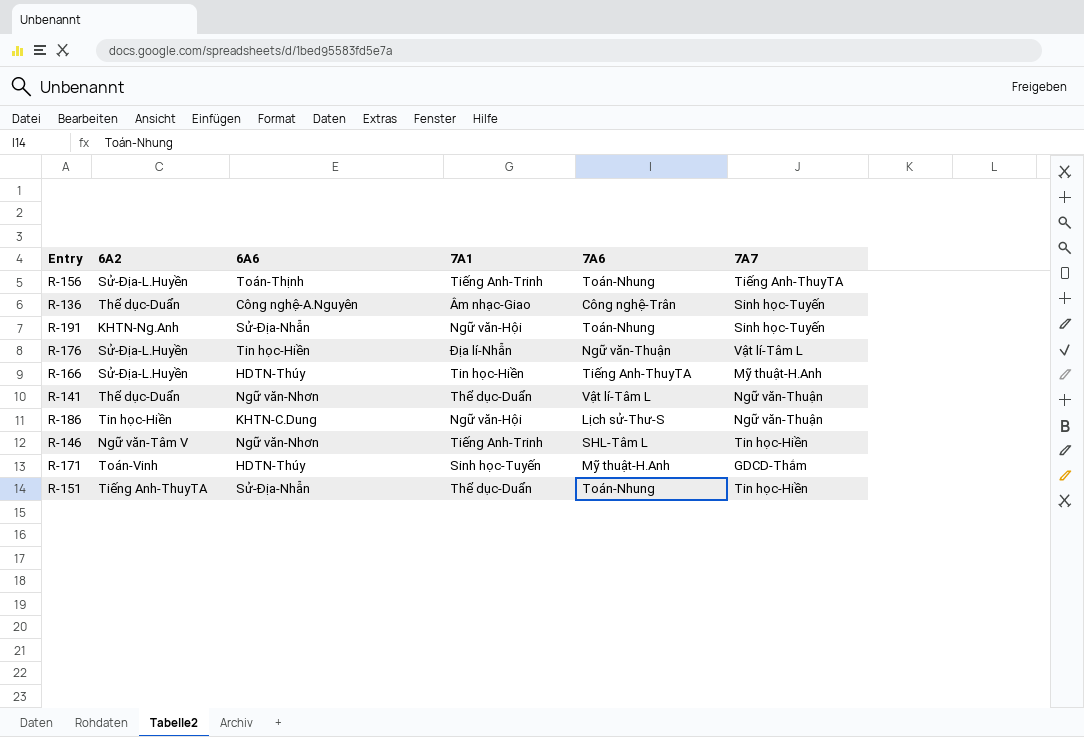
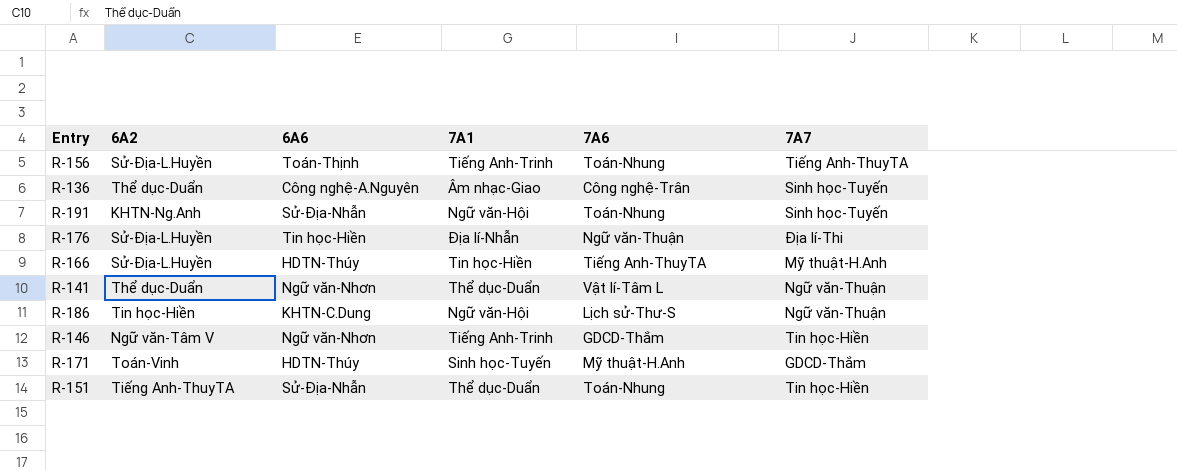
R-176 | 7A7: Vật lí-Tâm L -> Địa lí-Thi
R-146 | 7A6: SHL-Tâm L -> GDCD-Thắm

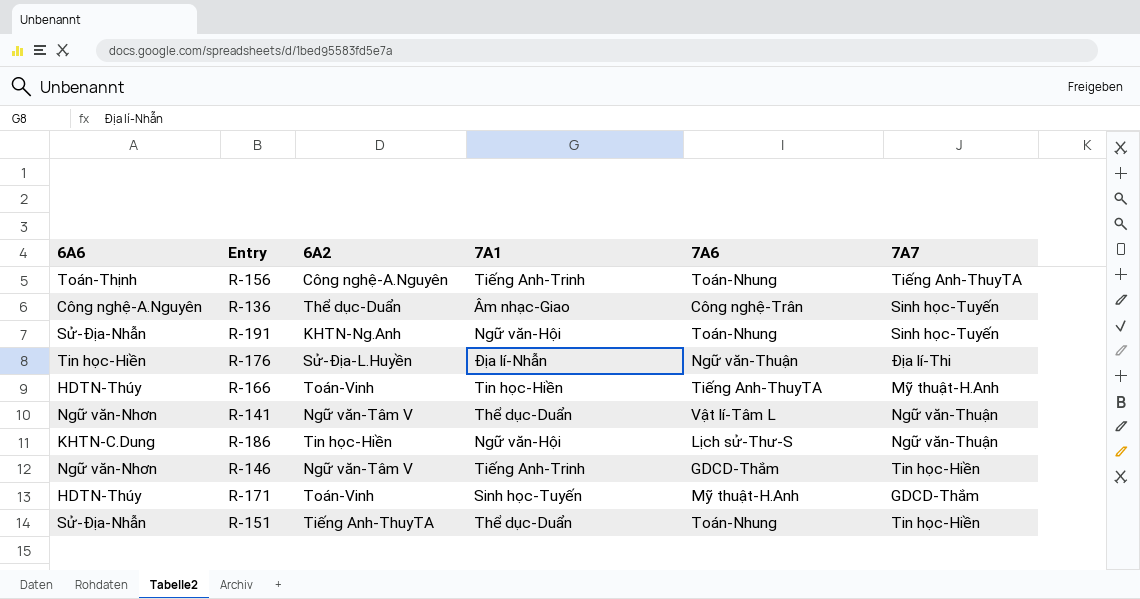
column 6A6 | position: 3 -> 1
R-156 | 6A2: Sử-Địa-L.Huyền -> Công nghệ-A.Nguyên
R-166 | 6A2: Sử-Địa-L.Huyền -> Toán-Vinh
R-141 | 6A2: Thể dục-Duẩn -> Ngữ văn-Tâm V

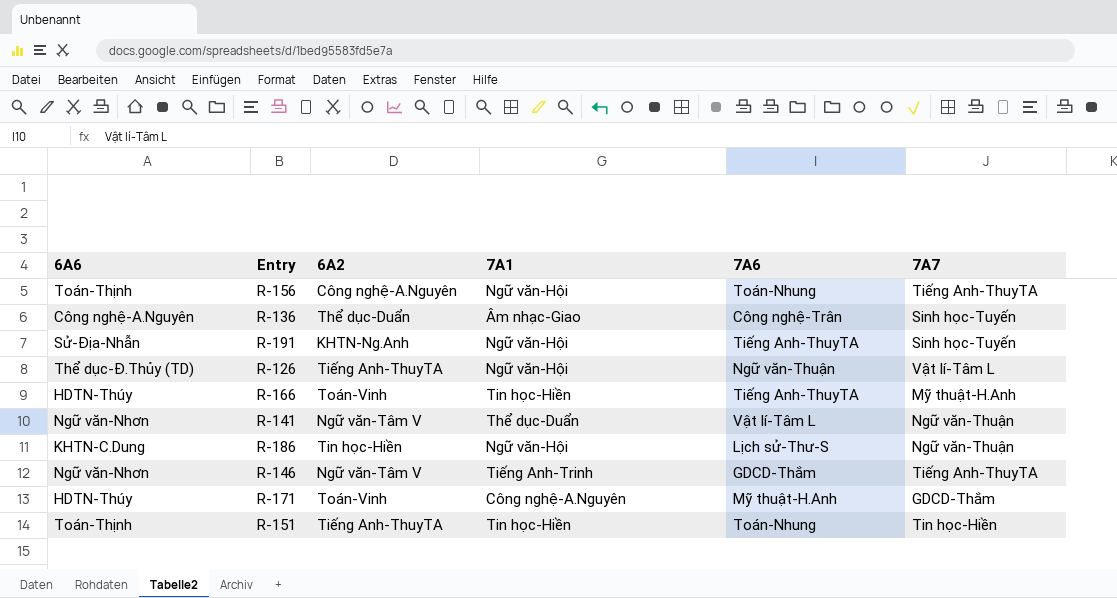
row R-176: Tin học-Hiền | Sử-Địa-L.Huyền | Địa lí-Nhẫn | Ngữ văn-Thuận | Địa lí-Thi -> none
R-156 | 7A1: Tiếng Anh-Trinh -> Ngữ văn-Hội
R-191 | 7A6: Toán-Nhung -> Tiếng Anh-ThuyTA
row R-126: none -> Thể dục-Đ.Thủy (TD) | Tiếng Anh-ThuyTA | Ngữ văn-Hội | Ngữ văn-Thuận | Vật lí-Tâm L
R-146 | 7A7: Tin học-Hiền -> Tiếng Anh-ThuyTA
R-171 | 7A1: Sinh học-Tuyến -> Công nghệ-A.Nguyên
R-151 | 6A6: Sử-Địa-Nhẫn -> Toán-Thịnh
R-151 | 7A1: Thể dục-Duẩn -> Tin học-Hiền

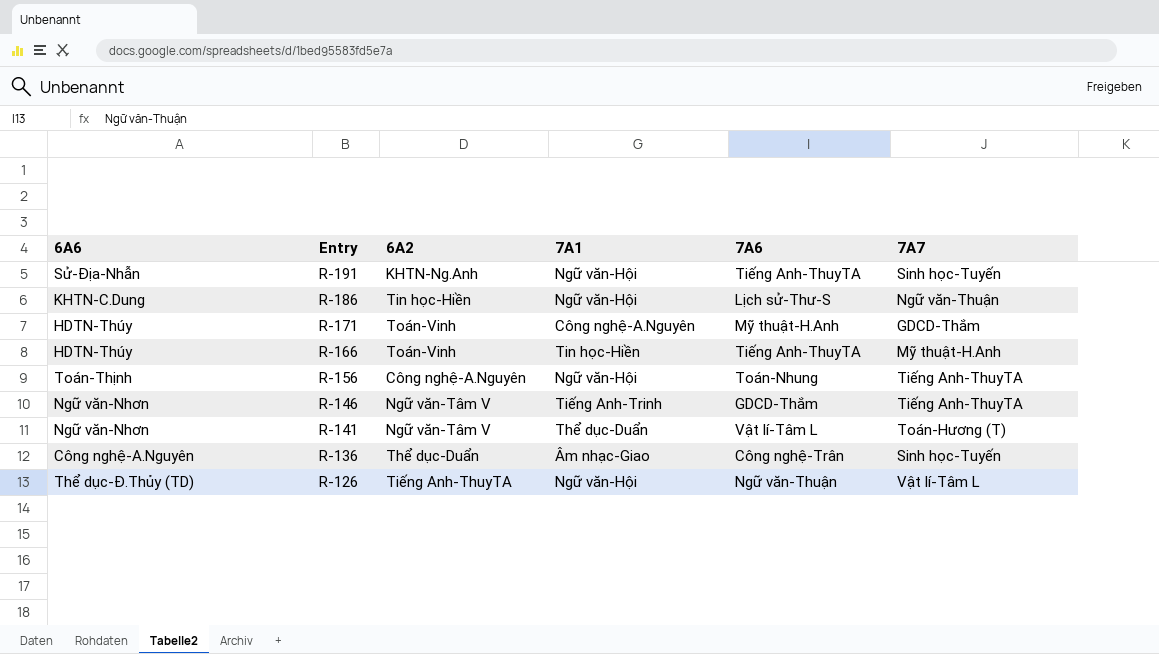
row order: none -> Entry descending
row R-151: Toán-Thịnh | Tiếng Anh-ThuyTA | Tin học-Hiền | Toán-Nhung | Tin học-Hiền -> none
R-141 | 7A7: Ngữ văn-Thuận -> Toán-Hương (T)

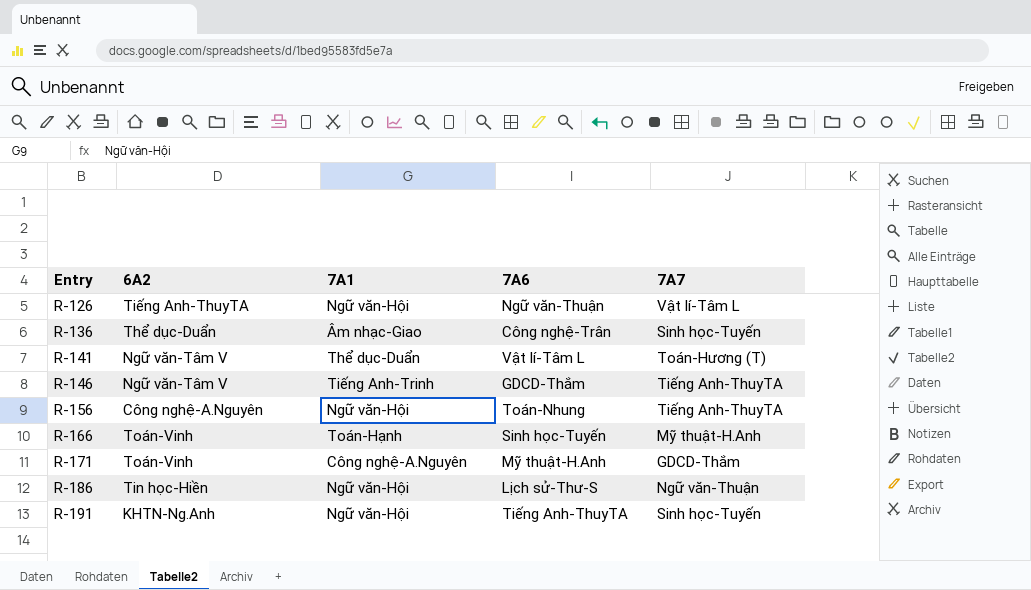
row order: Entry descending -> Entry ascending
column 6A6 | position: 1 -> none
R-166 | 7A1: Tin học-Hiền -> Toán-Hạnh
R-166 | 7A6: Tiếng Anh-ThuyTA -> Sinh học-Tuyến

